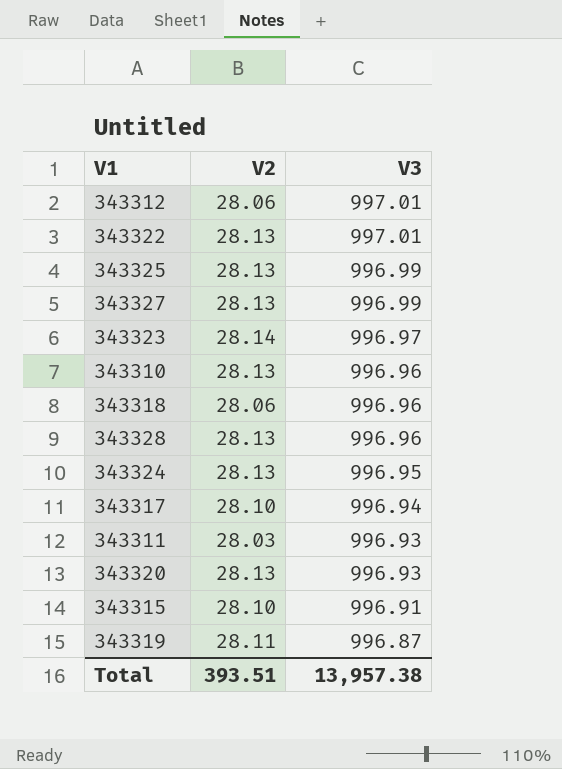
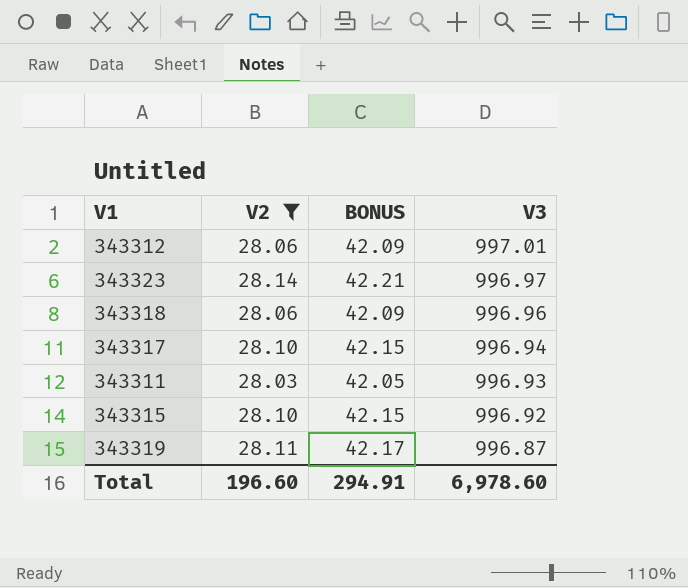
filter: none -> V2 != 28.13
column BONUS | formula: none -> [V2] * 1.5
343315 | V3: 996.91 -> 996.92
Total | V2: 393.51 -> 196.60
Total | V3: 13,957.38 -> 6,978.60

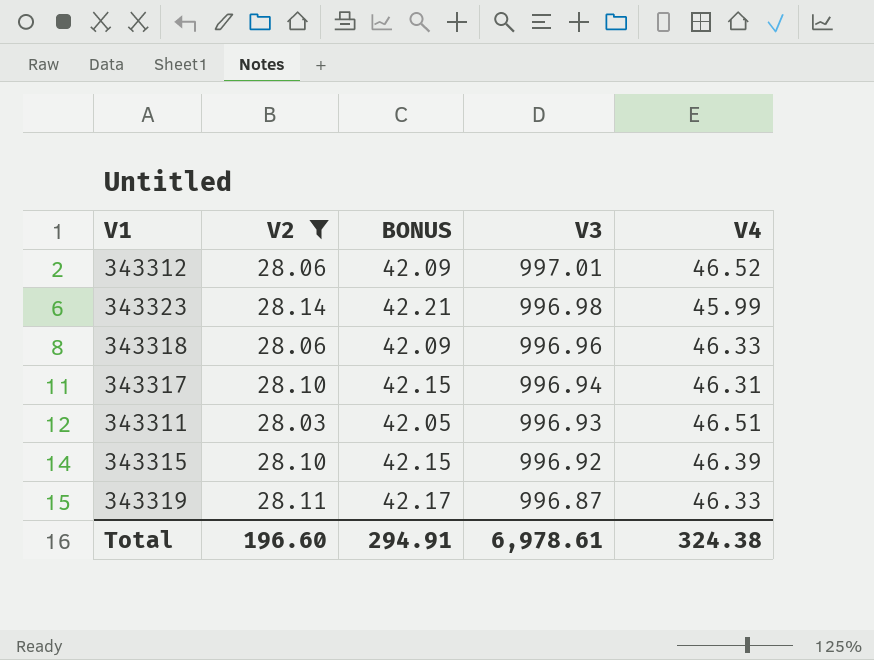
column V4 | position: none -> 5
343323 | V3: 996.97 -> 996.98
Total | V3: 6,978.60 -> 6,978.61

